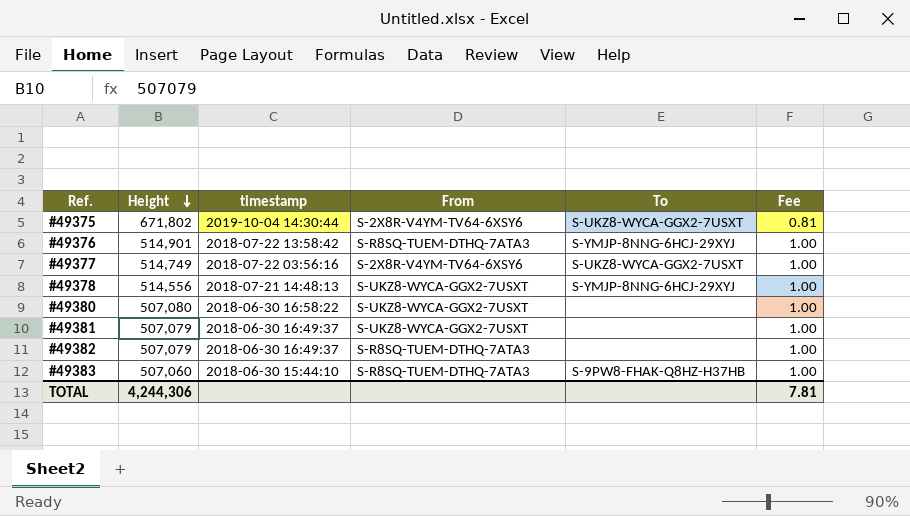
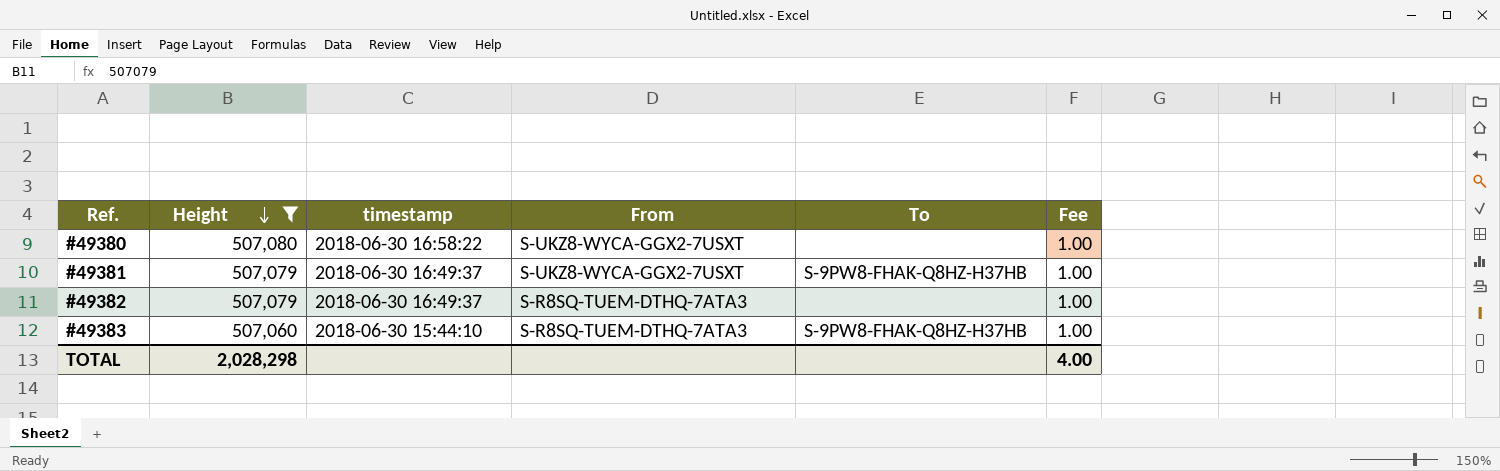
filter: none -> Height <= 507,080
#49381 | To: none -> S-9PW8-FHAK-Q8HZ-H37HB
TOTAL | Height: 4,244,306 -> 2,028,298
TOTAL | Fee: 7.81 -> 4.00

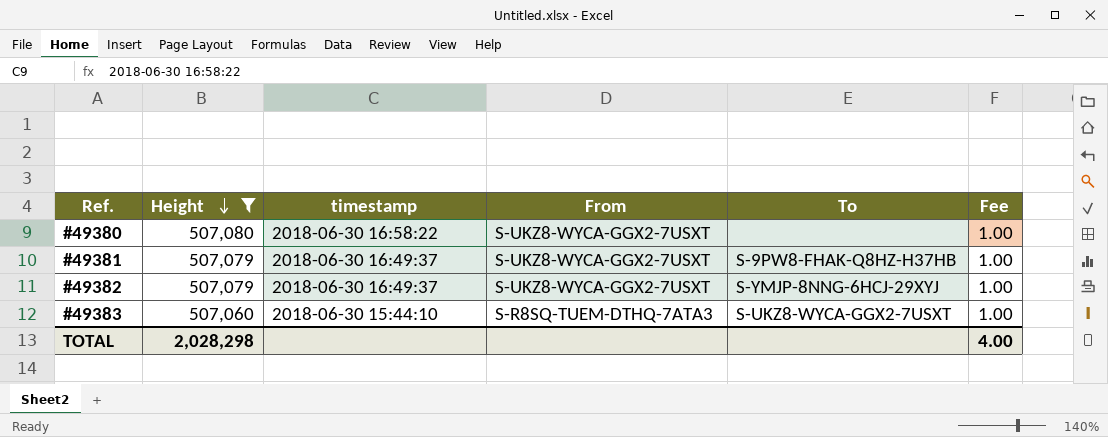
#49382 | From: S-R8SQ-TUEM-DTHQ-7ATA3 -> S-UKZ8-WYCA-GGX2-7USXT
#49382 | To: none -> S-YMJP-8NNG-6HCJ-29XYJ
#49383 | To: S-9PW8-FHAK-Q8HZ-H37HB -> S-UKZ8-WYCA-GGX2-7USXT

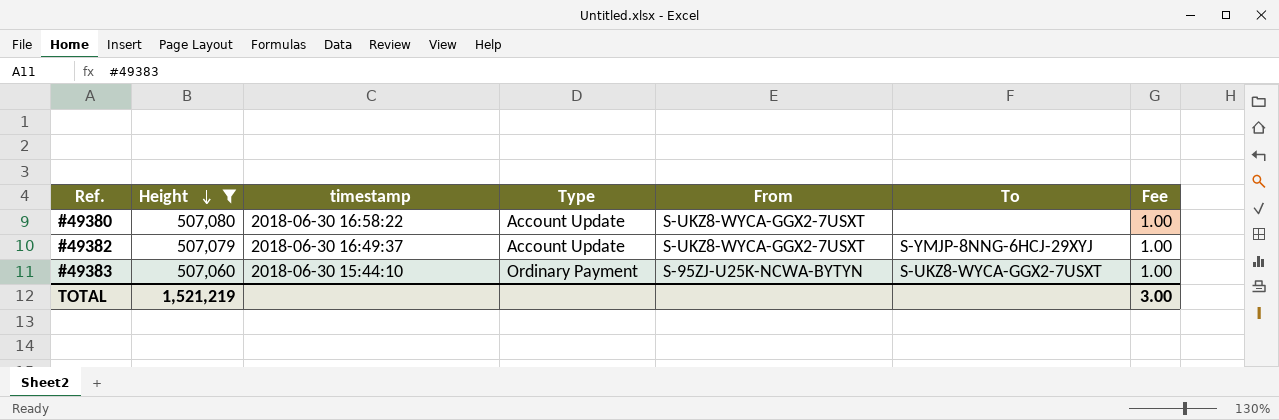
column Type | position: none -> 4
row #49381: 507,079 | 2018-06-30 16:49:37 | S-UKZ8-WYCA-GGX2-7USXT | S-9PW8-FHAK-Q8HZ-H37HB | 1.00 -> none
#49383 | From: S-R8SQ-TUEM-DTHQ-7ATA3 -> S-95ZJ-U25K-NCWA-BYTYN
TOTAL | Height: 2,028,298 -> 1,521,219
TOTAL | Fee: 4.00 -> 3.00

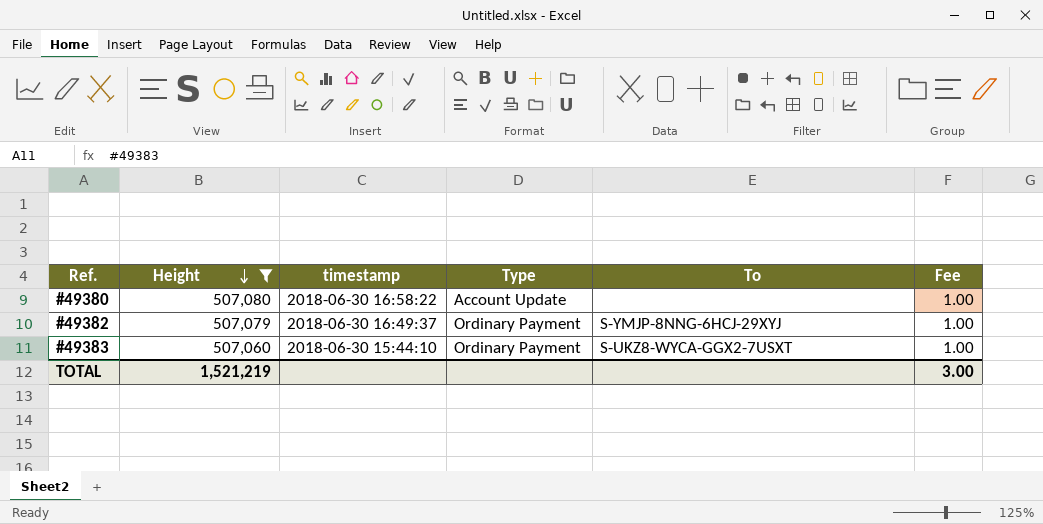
column From | position: 5 -> none
#49382 | Type: Account Update -> Ordinary Payment

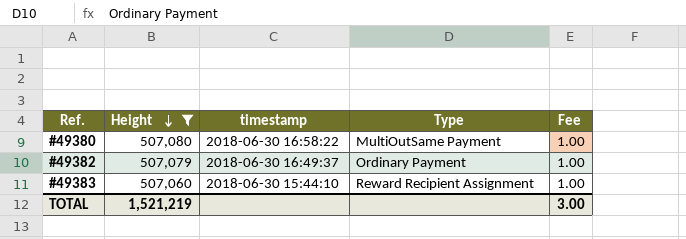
column To | position: 5 -> none
#49380 | Type: Account Update -> MultiOutSame Payment
#49383 | Type: Ordinary Payment -> Reward Recipient Assignment

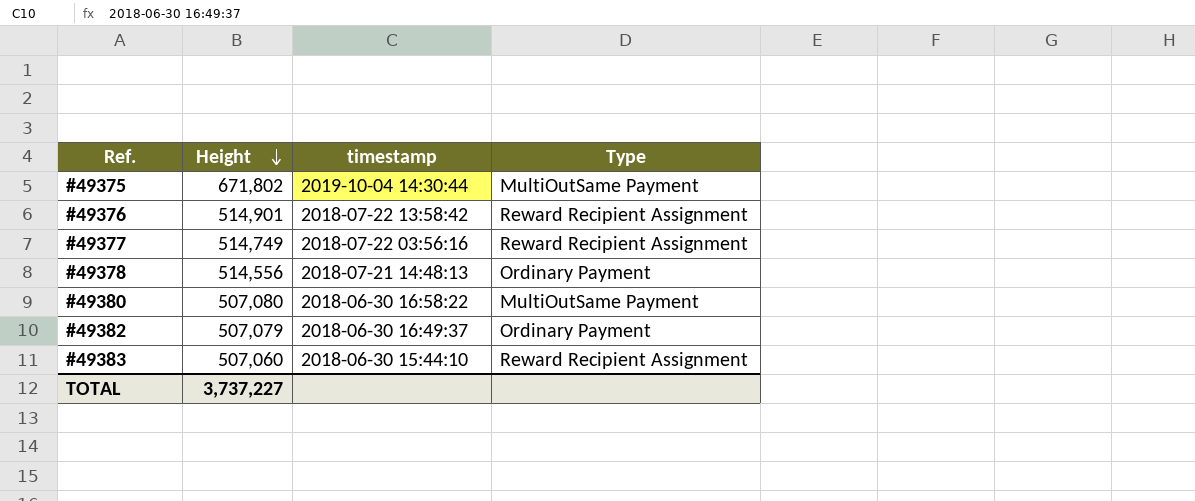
filter: Height <= 507,080 -> none
column Fee | position: 5 -> none
TOTAL | Height: 1,521,219 -> 3,737,227

